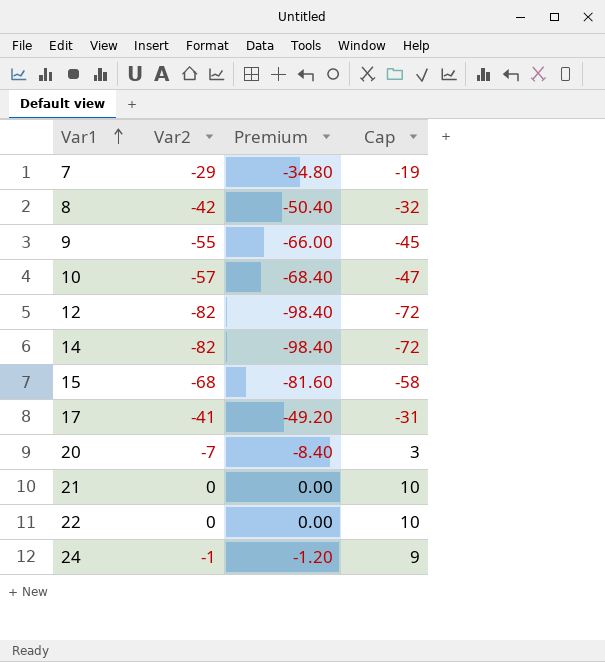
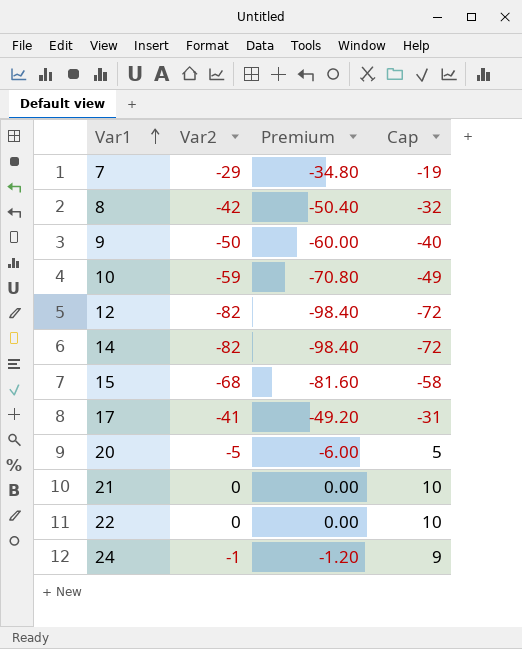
9 | Var2: -55 -> -50
9 | Premium: -66.00 -> -60.00
9 | Cap: -45 -> -40
10 | Var2: -57 -> -59
10 | Premium: -68.40 -> -70.80
10 | Cap: -47 -> -49
20 | Var2: -7 -> -5
20 | Premium: -8.40 -> -6.00
20 | Cap: 3 -> 5

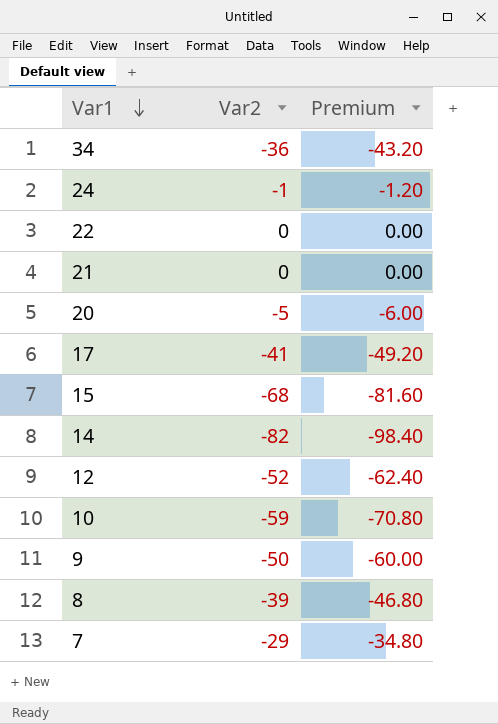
row order: Var1 ascending -> Var1 descending
column Cap | formula: [Var2] + 10 -> none
row 34: none -> -36 | -43.20
12 | Var2: -82 -> -52
12 | Premium: -98.40 -> -62.40
8 | Var2: -42 -> -39
8 | Premium: -50.40 -> -46.80

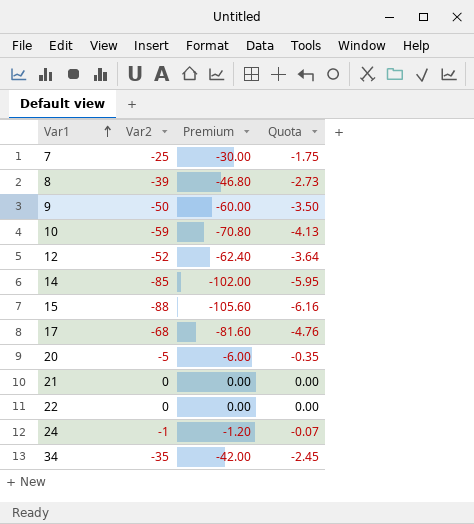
row order: Var1 descending -> Var1 ascending
column Quota | formula: none -> [Var2] * 0.07
7 | Var2: -29 -> -25
7 | Premium: -34.80 -> -30.00
14 | Var2: -82 -> -85
14 | Premium: -98.40 -> -102.00
15 | Var2: -68 -> -88
15 | Premium: -81.60 -> -105.60
17 | Var2: -41 -> -68
17 | Premium: -49.20 -> -81.60
34 | Var2: -36 -> -35
34 | Premium: -43.20 -> -42.00

